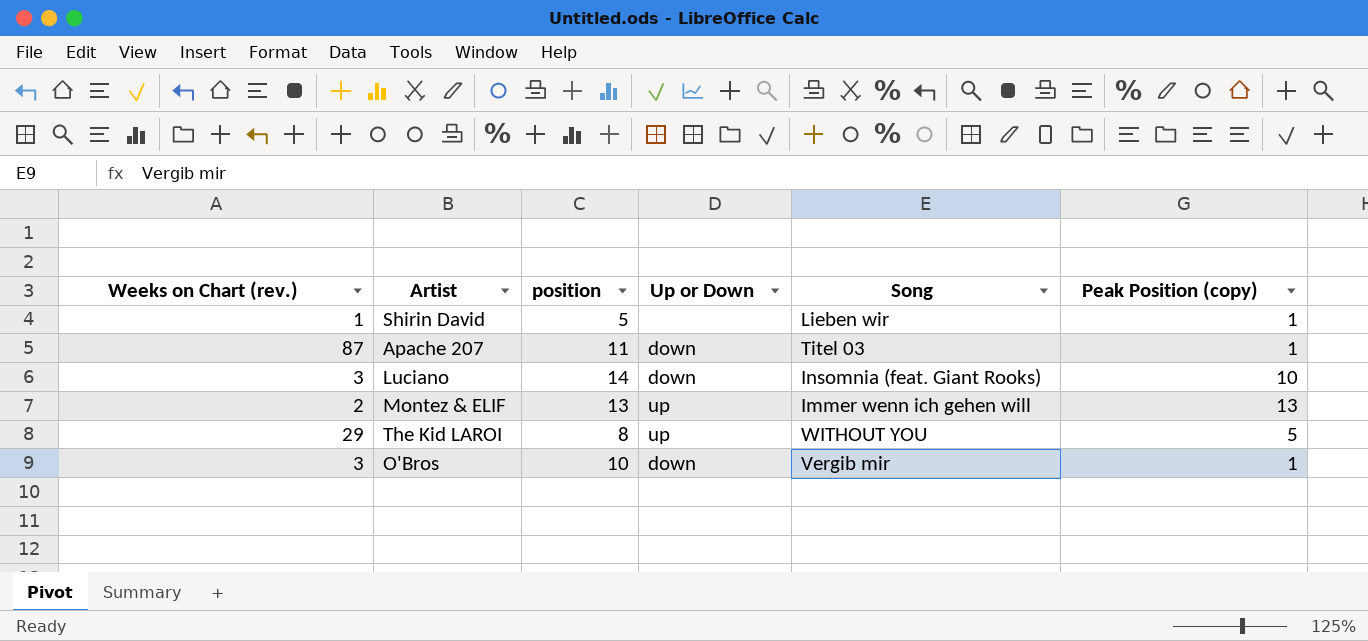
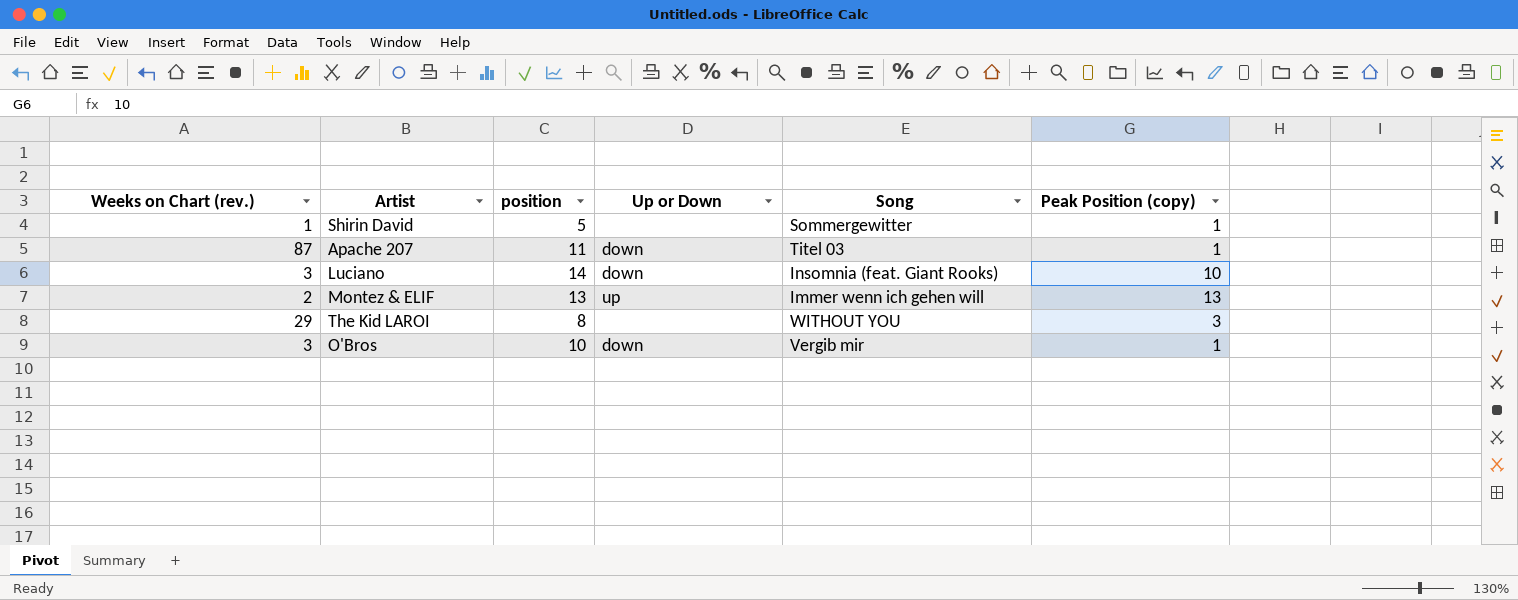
Shirin David | Song: Lieben wir -> Sommergewitter
The Kid LAROI | Up or Down: up -> none
The Kid LAROI | Peak Position (copy): 5 -> 3

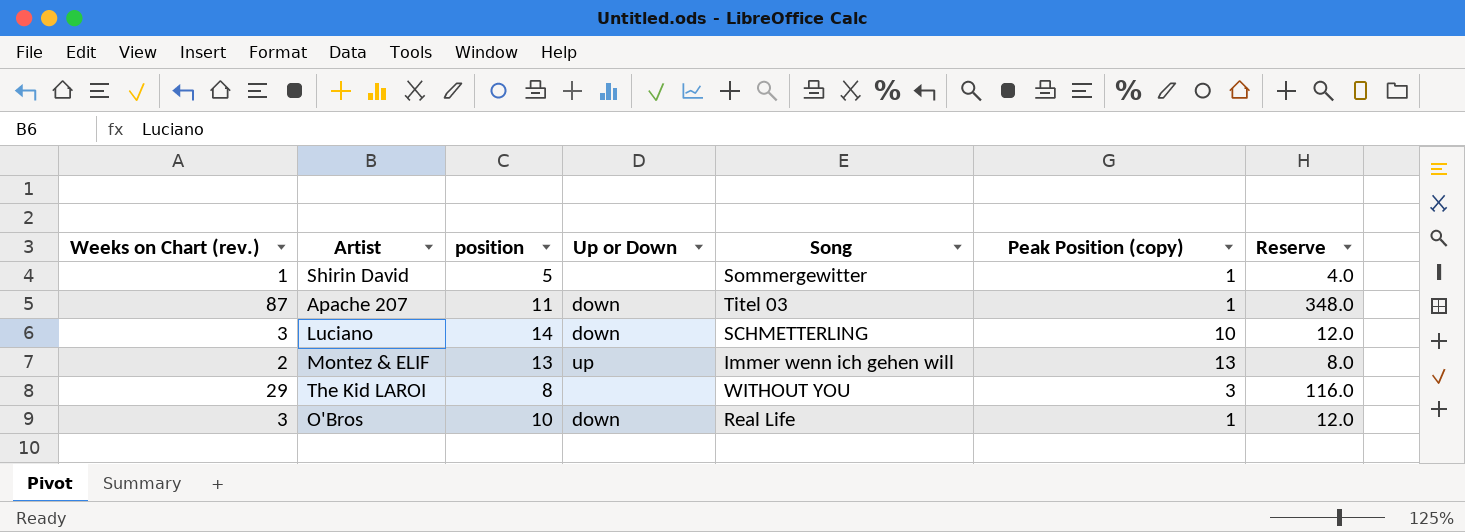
column Reserve | formula: none -> [Weeks on Chart (rev.)] * 4
Luciano | Song: Insomnia (feat. Giant Rooks) -> SCHMETTERLING
O'Bros | Song: Vergib mir -> Real Life

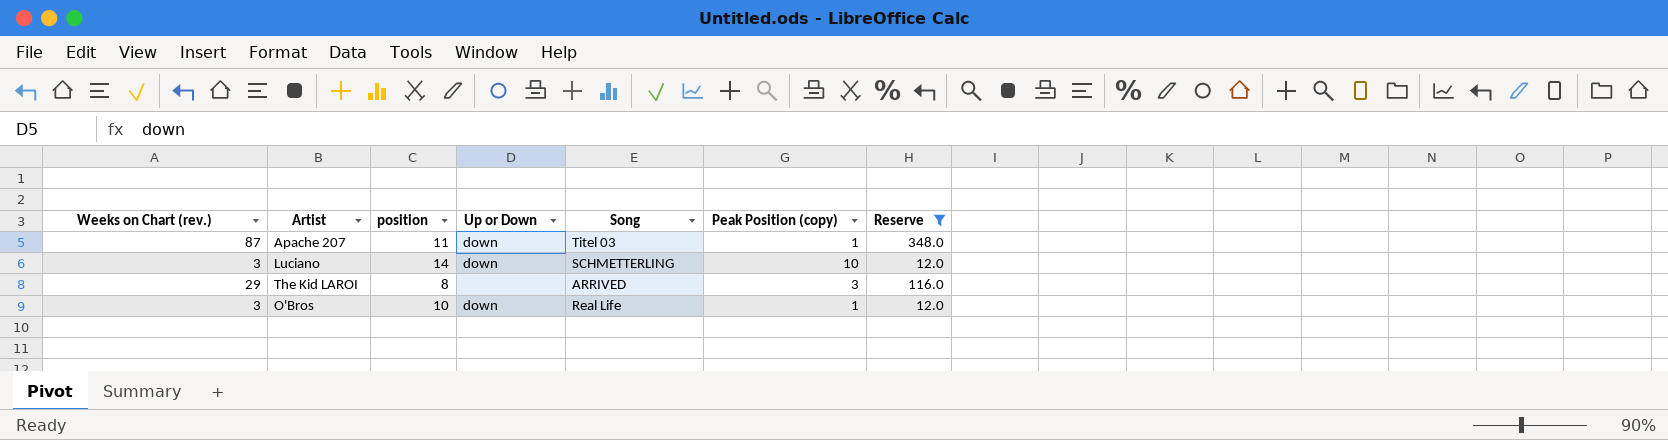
filter: none -> Reserve >= 12.0
The Kid LAROI | Song: WITHOUT YOU -> ARRIVED

